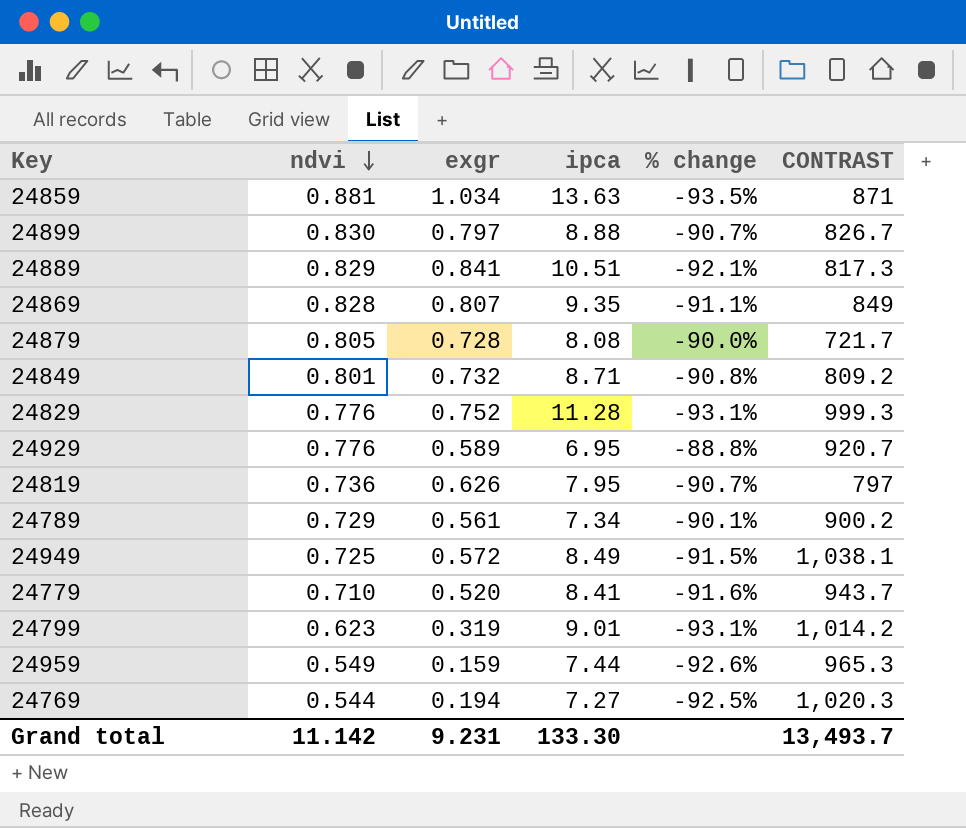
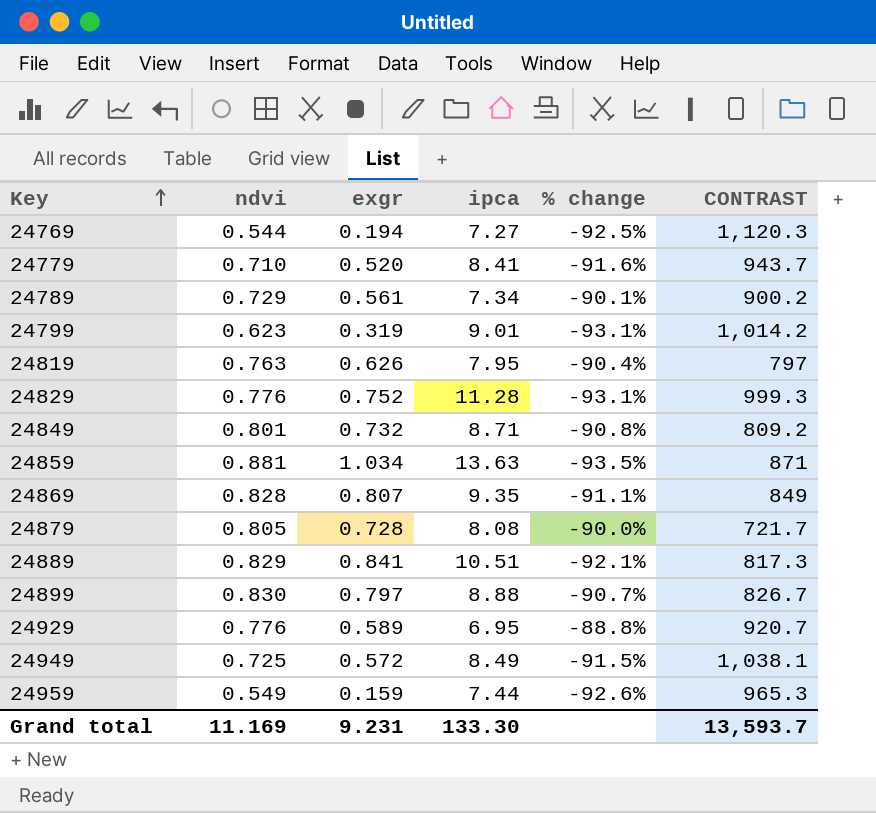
row order: ndvi descending -> Key ascending
24769 | CONTRAST: 1,020.3 -> 1,120.3
24819 | ndvi: 0.736 -> 0.763
24819 | % change: -90.7% -> -90.4%
Grand total | ndvi: 11.142 -> 11.169
Grand total | CONTRAST: 13,493.7 -> 13,593.7

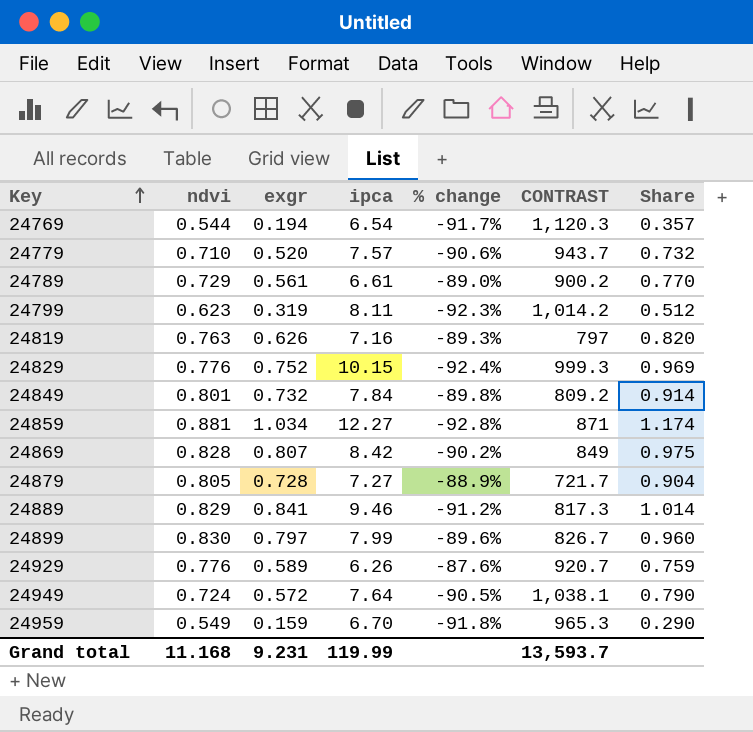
column Share | formula: none -> [exgr] / [ndvi]
24769 | ipca: 7.27 -> 6.54
24769 | % change: -92.5% -> -91.7%
24779 | ipca: 8.41 -> 7.57
24779 | % change: -91.6% -> -90.6%
24789 | ipca: 7.34 -> 6.61
24789 | % change: -90.1% -> -89.0%
24799 | ipca: 9.01 -> 8.11
24799 | % change: -93.1% -> -92.3%
24819 | ipca: 7.95 -> 7.16
24819 | % change: -90.4% -> -89.3%
24829 | ipca: 11.28 -> 10.15
24829 | % change: -93.1% -> -92.4%
24849 | ipca: 8.71 -> 7.84
24849 | % change: -90.8% -> -89.8%
24859 | ipca: 13.63 -> 12.27
24859 | % change: -93.5% -> -92.8%
24869 | ipca: 9.35 -> 8.42
24869 | % change: -91.1% -> -90.2%
24879 | ipca: 8.08 -> 7.27
24879 | % change: -90.0% -> -88.9%
24889 | ipca: 10.51 -> 9.46
24889 | % change: -92.1% -> -91.2%
24899 | ipca: 8.88 -> 7.99
24899 | % change: -90.7% -> -89.6%
24929 | ipca: 6.95 -> 6.26
24929 | % change: -88.8% -> -87.6%
24949 | ndvi: 0.725 -> 0.724
24949 | ipca: 8.49 -> 7.64
24949 | % change: -91.5% -> -90.5%
24959 | ipca: 7.44 -> 6.70
24959 | % change: -92.6% -> -91.8%
Grand total | ndvi: 11.169 -> 11.168
Grand total | ipca: 133.30 -> 119.99

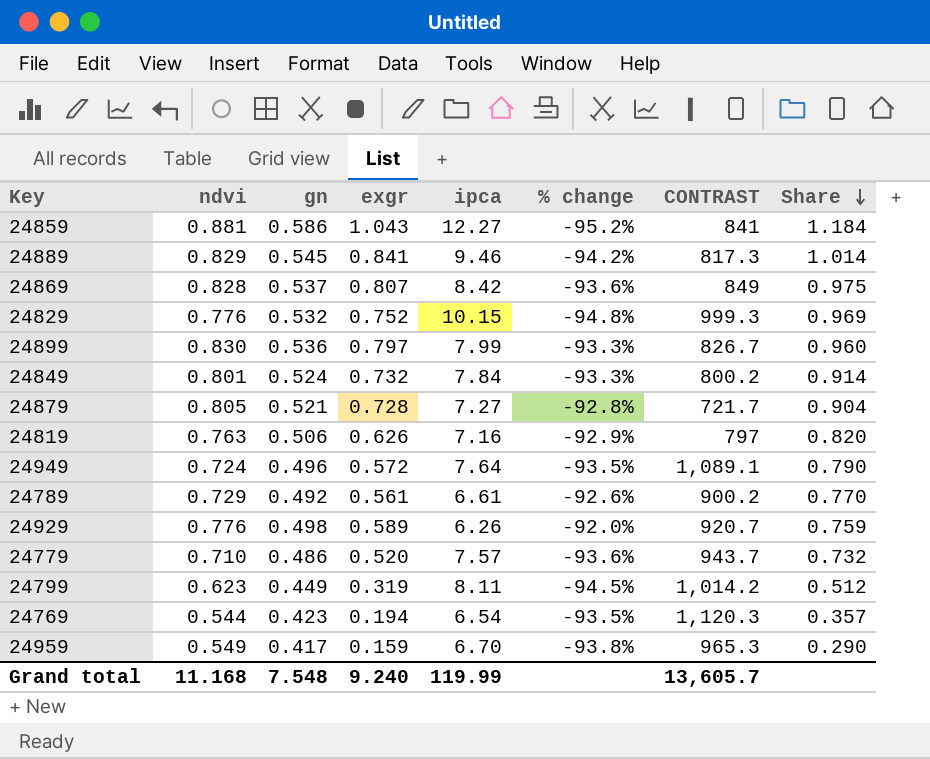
row order: Key ascending -> Share descending
column gn | position: none -> 3
column % change | formula: ([ndvi] - [ipca]) / [ipca] -> ([gn] - [ipca]) / [ipca]
24859 | exgr: 1.034 -> 1.043
24859 | CONTRAST: 871 -> 841
24859 | Share: 1.174 -> 1.184
24849 | CONTRAST: 809.2 -> 800.2
24949 | CONTRAST: 1,038.1 -> 1,089.1
Grand total | exgr: 9.231 -> 9.240
Grand total | CONTRAST: 13,593.7 -> 13,605.7

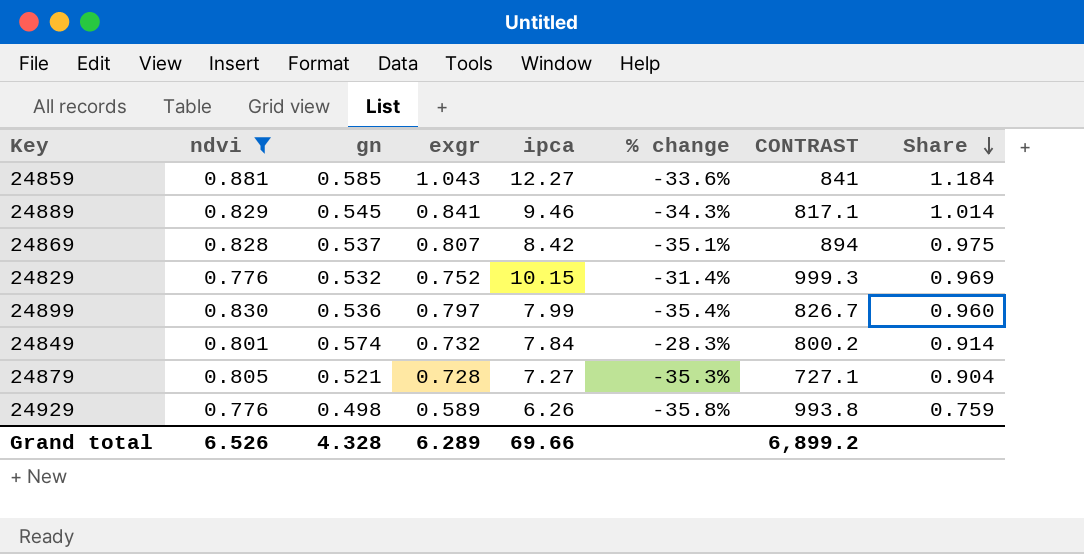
filter: none -> ndvi >= 0.776
column % change | formula: ([gn] - [ipca]) / [ipca] -> ([gn] - [ndvi]) / [ndvi]
24859 | gn: 0.586 -> 0.585
24889 | CONTRAST: 817.3 -> 817.1
24869 | CONTRAST: 849 -> 894
24849 | gn: 0.524 -> 0.574
24879 | CONTRAST: 721.7 -> 727.1
24929 | CONTRAST: 920.7 -> 993.8
Grand total | ndvi: 11.168 -> 6.526
Grand total | gn: 7.548 -> 4.328
Grand total | exgr: 9.240 -> 6.289
Grand total | ipca: 119.99 -> 69.66
Grand total | CONTRAST: 13,605.7 -> 6,899.2

